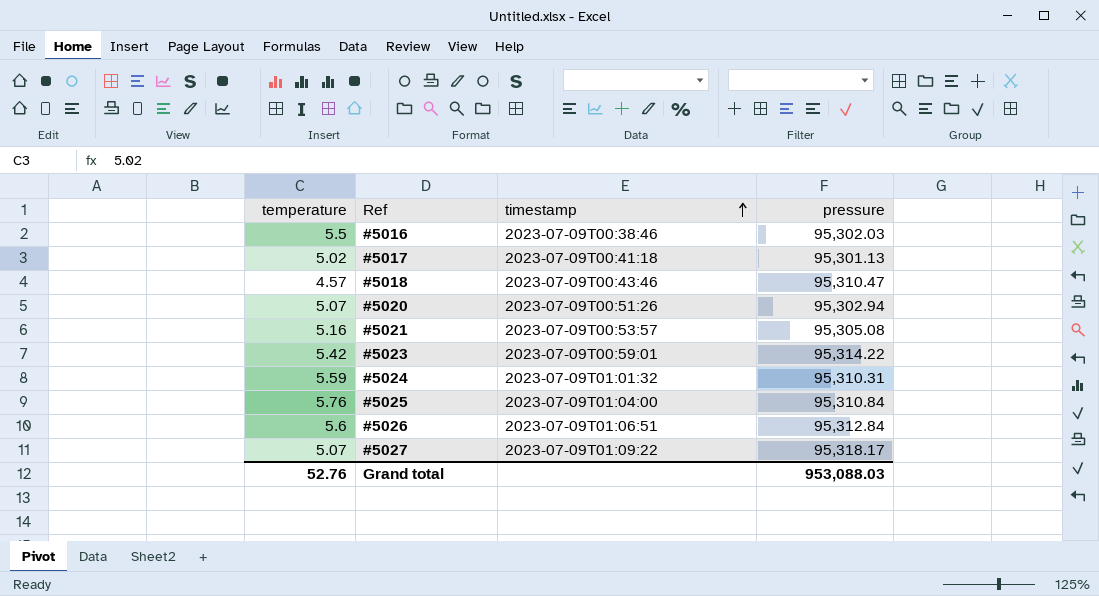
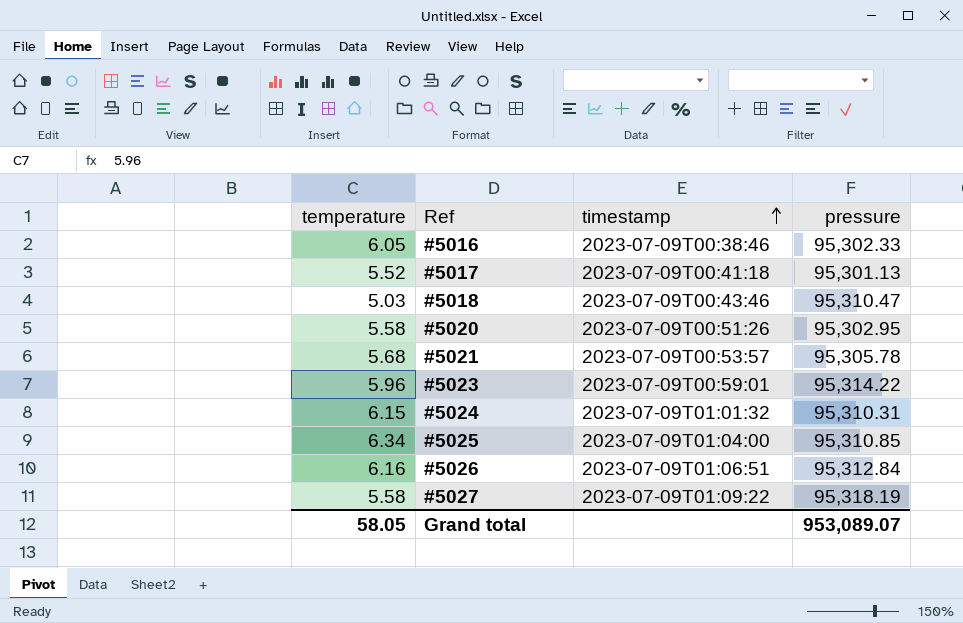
#5016 | temperature: 5.5 -> 6.05
#5016 | pressure: 95,302.03 -> 95,302.33
#5017 | temperature: 5.02 -> 5.52
#5018 | temperature: 4.57 -> 5.03
#5020 | temperature: 5.07 -> 5.58
#5020 | pressure: 95,302.94 -> 95,302.95
#5021 | temperature: 5.16 -> 5.68
#5021 | pressure: 95,305.08 -> 95,305.78
#5023 | temperature: 5.42 -> 5.96
#5024 | temperature: 5.59 -> 6.15
#5025 | temperature: 5.76 -> 6.34
#5025 | pressure: 95,310.84 -> 95,310.85
#5026 | temperature: 5.6 -> 6.16
#5027 | temperature: 5.07 -> 5.58
#5027 | pressure: 95,318.17 -> 95,318.19
Grand total | temperature: 52.76 -> 58.05
Grand total | pressure: 953,088.03 -> 953,089.07

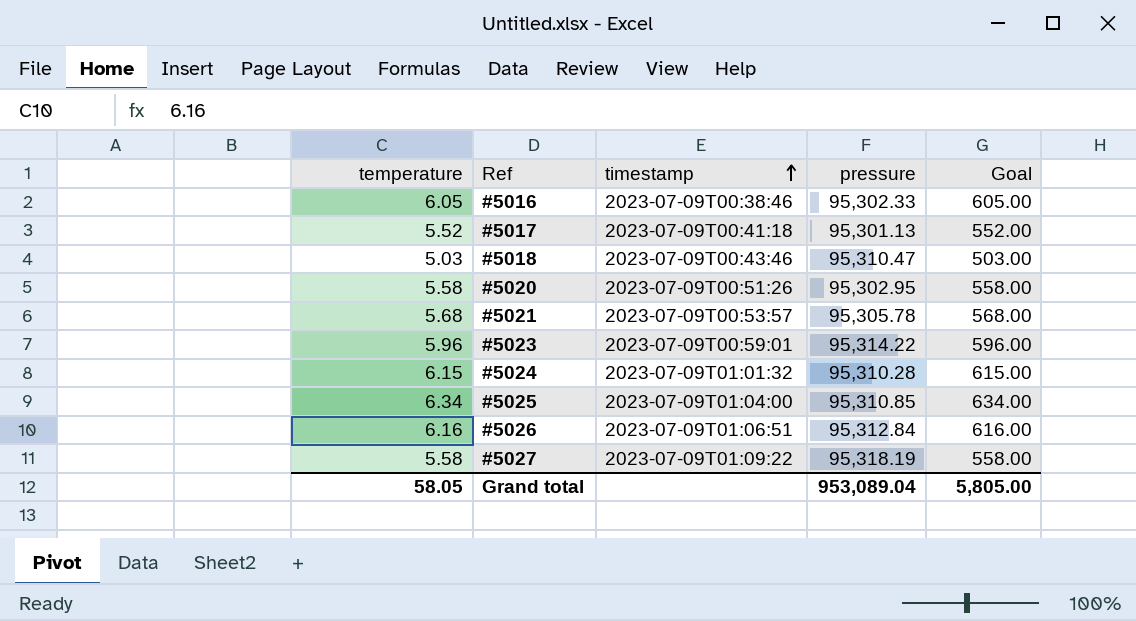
column Goal | formula: none -> [temperature] * 100
#5024 | pressure: 95,310.31 -> 95,310.28
Grand total | pressure: 953,089.07 -> 953,089.04

